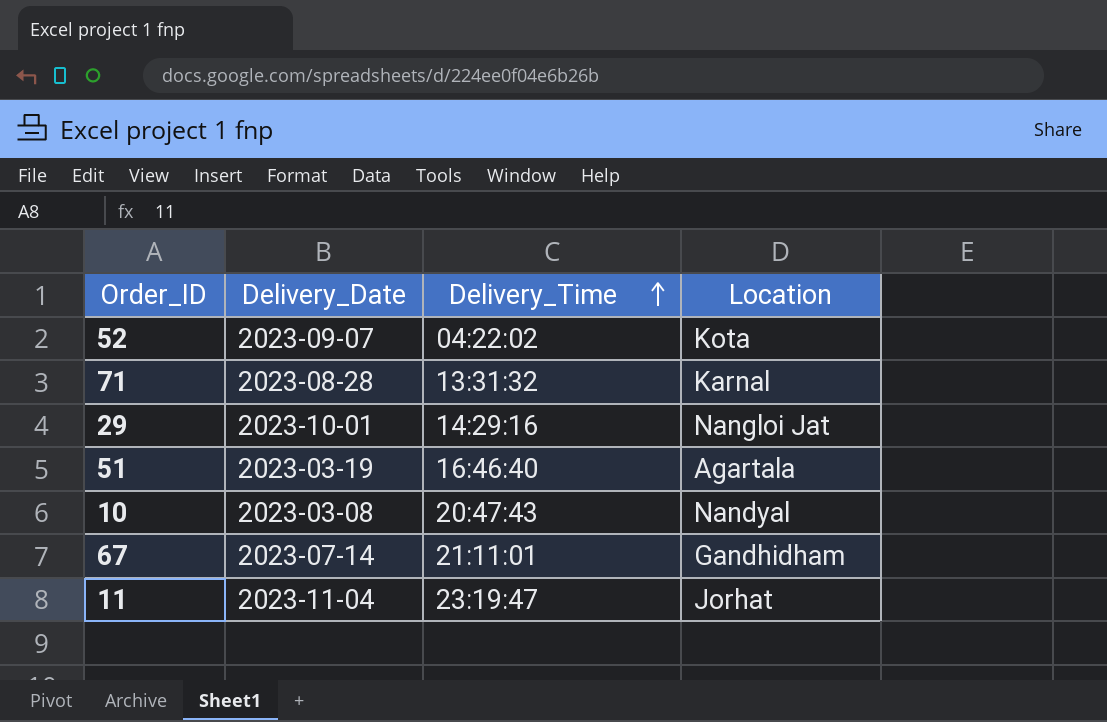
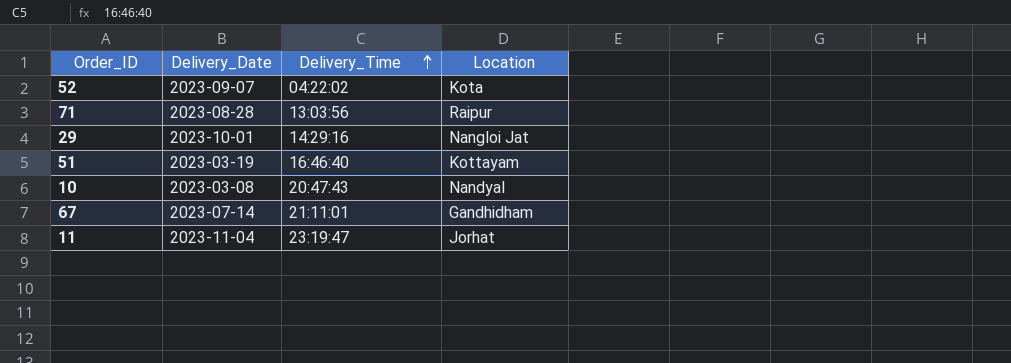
71 | Delivery_Time: 13:31:32 -> 13:03:56
71 | Location: Karnal -> Raipur
51 | Location: Agartala -> Kottayam

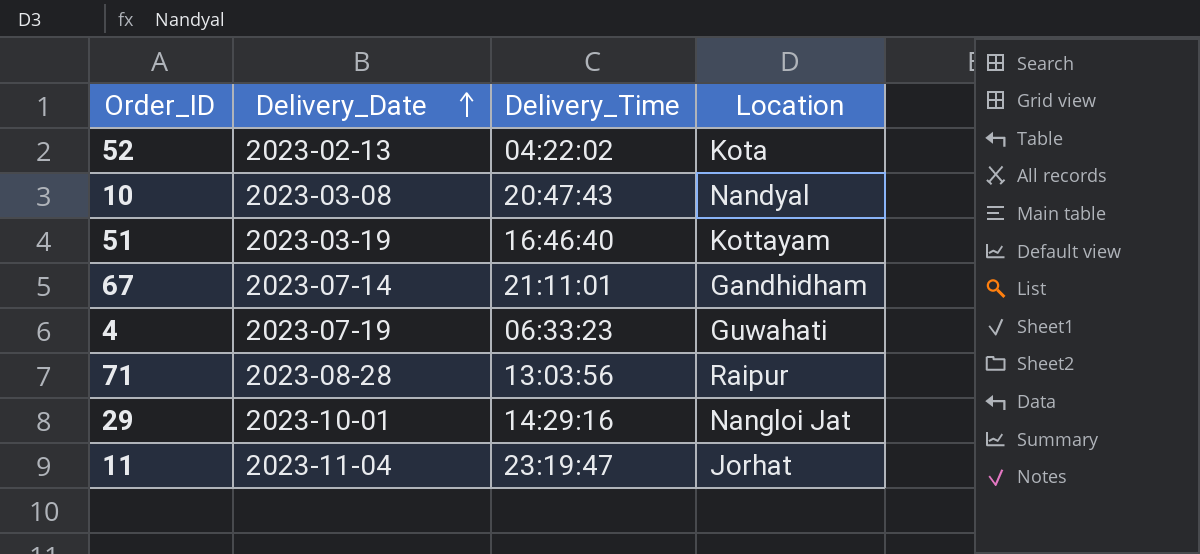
row order: Delivery_Time ascending -> Delivery_Date ascending
52 | Delivery_Date: 2023-09-07 -> 2023-02-13
row 4: none -> 2023-07-19 | 06:33:23 | Guwahati

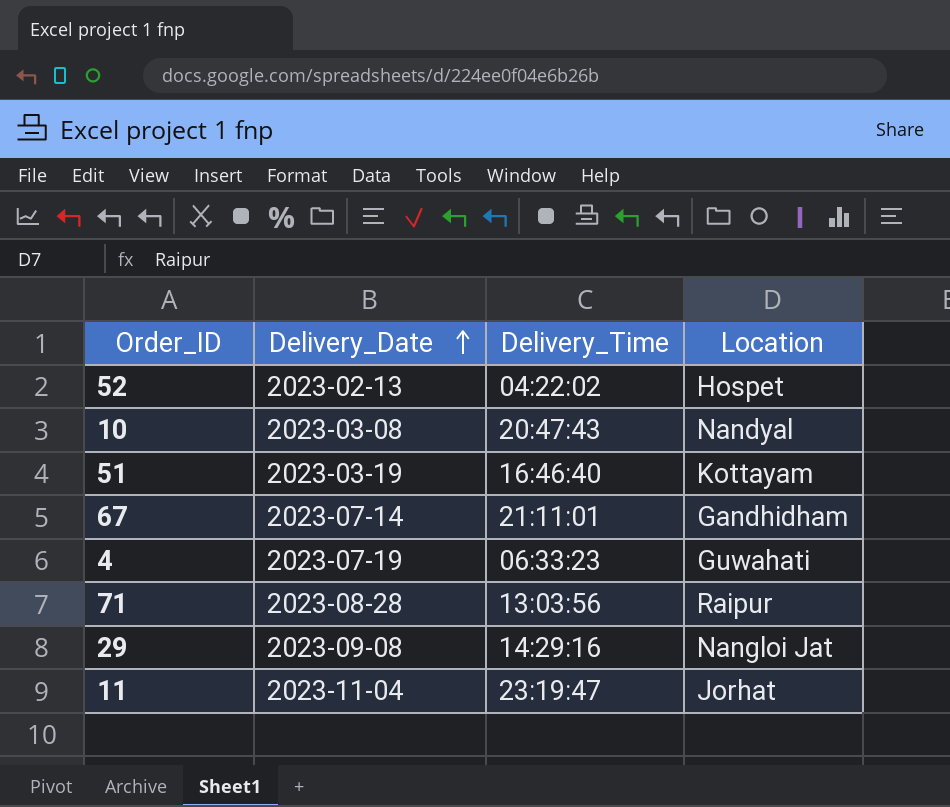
52 | Location: Kota -> Hospet
29 | Delivery_Date: 2023-10-01 -> 2023-09-08

